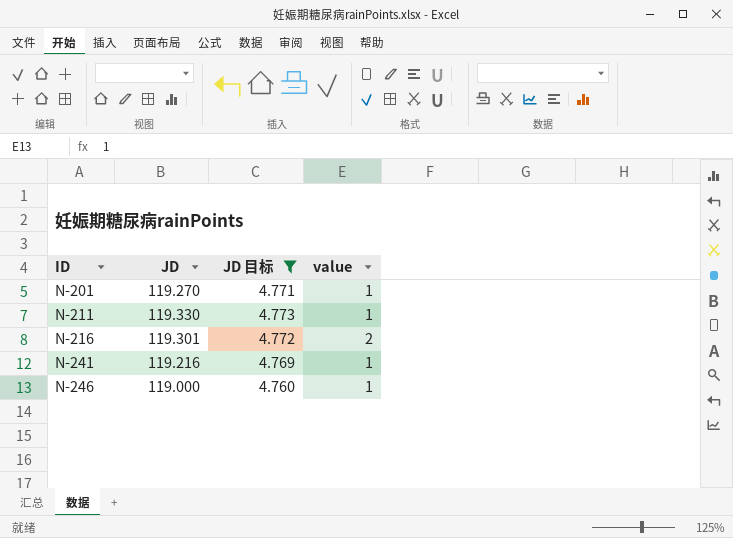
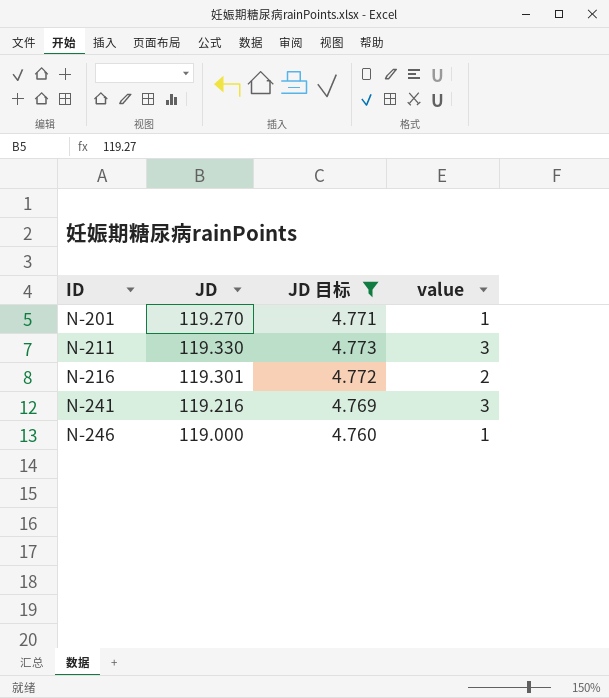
N-211 | value: 1 -> 3
N-241 | value: 1 -> 3

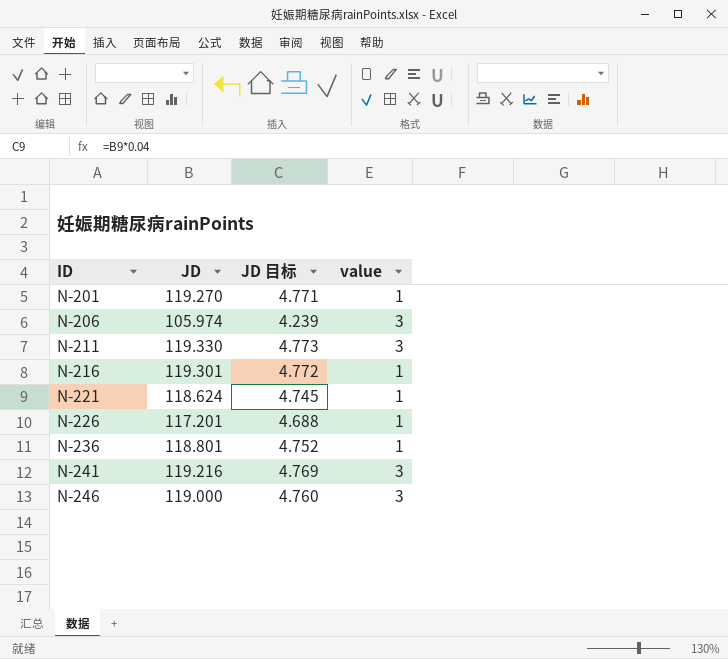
filter: JD 目标 >= 4.760 -> none
N-216 | value: 2 -> 1
N-246 | value: 1 -> 3

